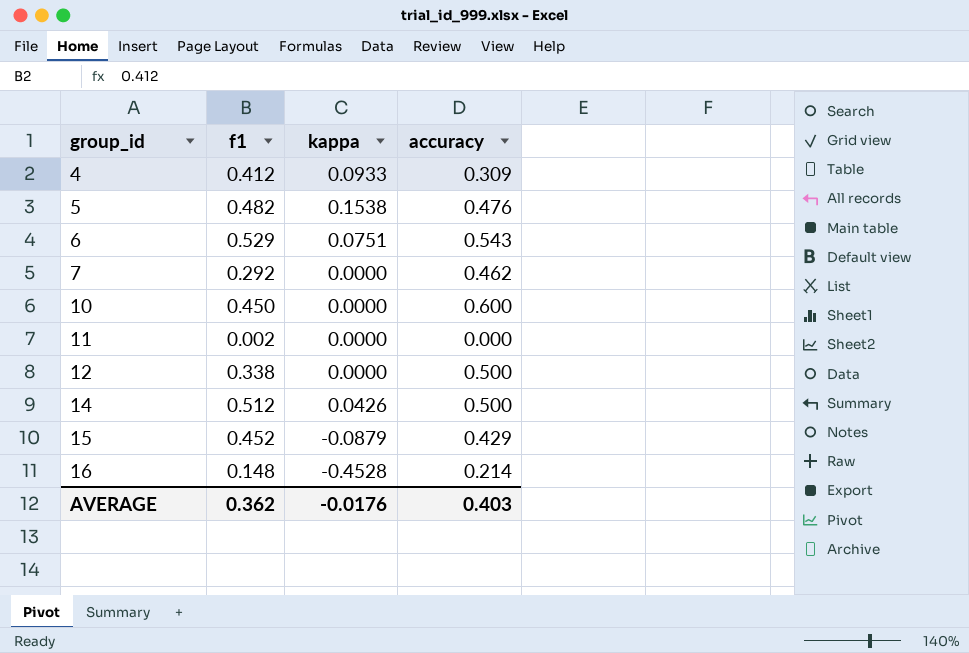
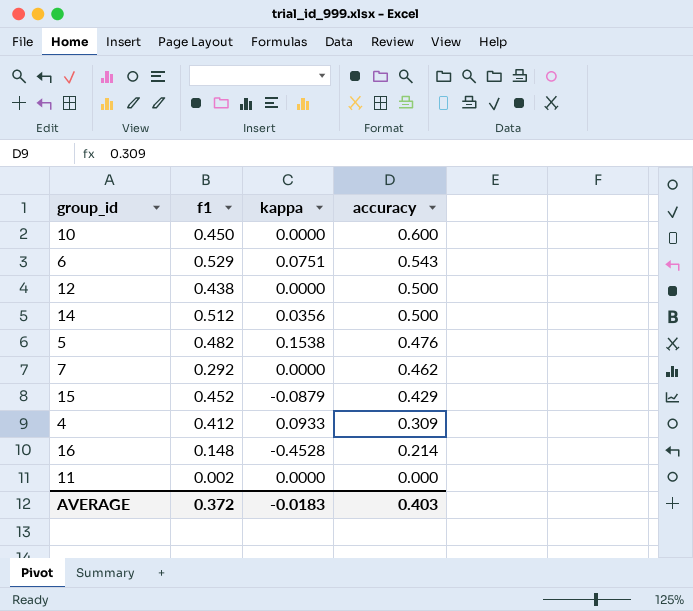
row order: group_id ascending -> accuracy descending
12 | f1: 0.338 -> 0.438
14 | kappa: 0.0426 -> 0.0356
AVERAGE | f1: 0.362 -> 0.372
AVERAGE | kappa: -0.0176 -> -0.0183

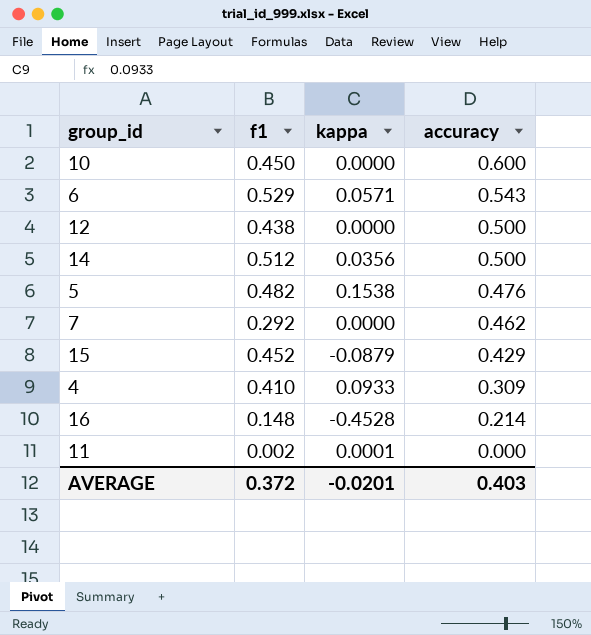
6 | kappa: 0.0751 -> 0.0571
4 | f1: 0.412 -> 0.410
11 | kappa: 0.0000 -> 0.0001
AVERAGE | kappa: -0.0183 -> -0.0201

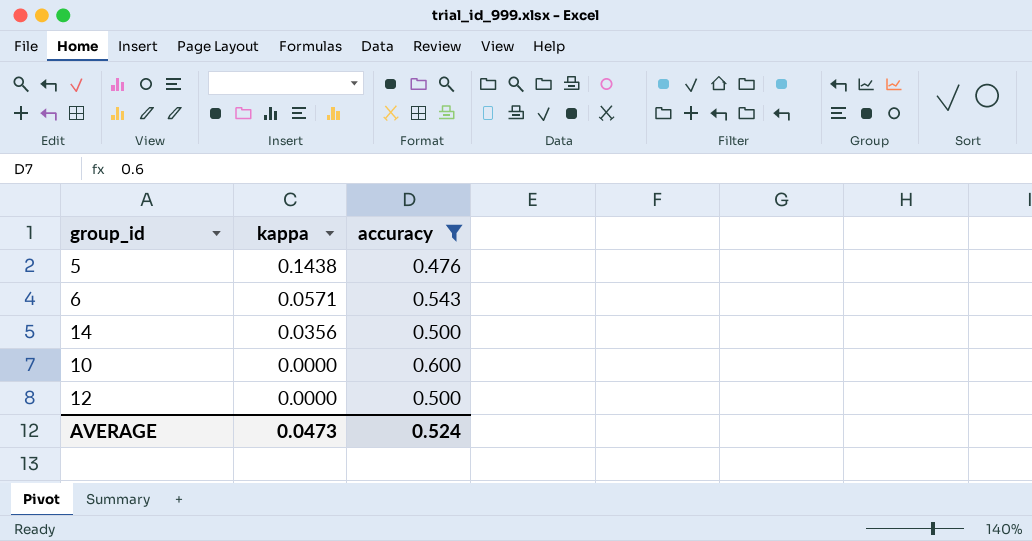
filter: none -> accuracy >= 0.476
row order: accuracy descending -> kappa descending
column f1 | position: 2 -> none
5 | kappa: 0.1538 -> 0.1438
AVERAGE | kappa: -0.0201 -> 0.0473
AVERAGE | accuracy: 0.403 -> 0.524

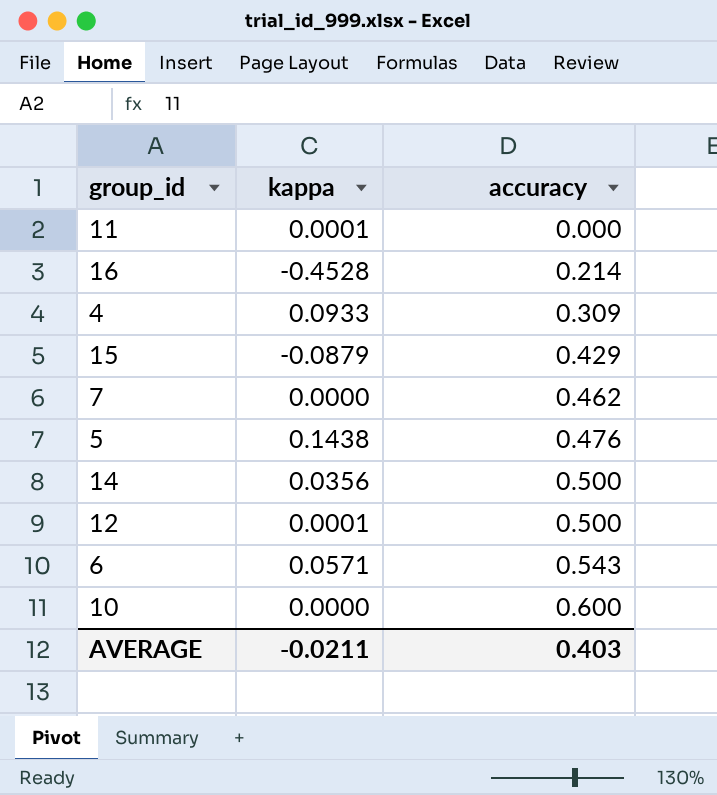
filter: accuracy >= 0.476 -> none
row order: kappa descending -> accuracy ascending
12 | kappa: 0.0000 -> 0.0001
AVERAGE | kappa: 0.0473 -> -0.0211
AVERAGE | accuracy: 0.524 -> 0.403

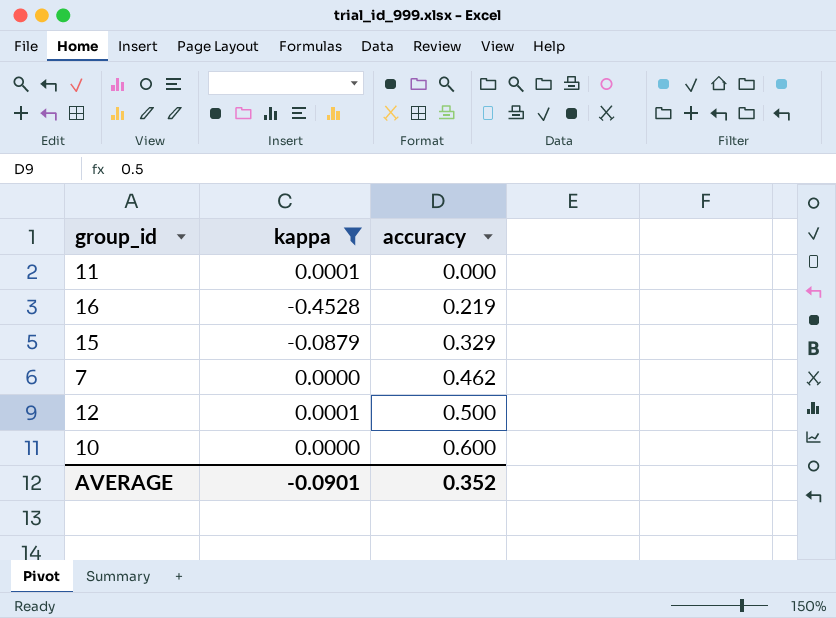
filter: none -> kappa <= 0.0001
16 | accuracy: 0.214 -> 0.219
15 | accuracy: 0.429 -> 0.329
AVERAGE | kappa: -0.0211 -> -0.0901
AVERAGE | accuracy: 0.403 -> 0.352

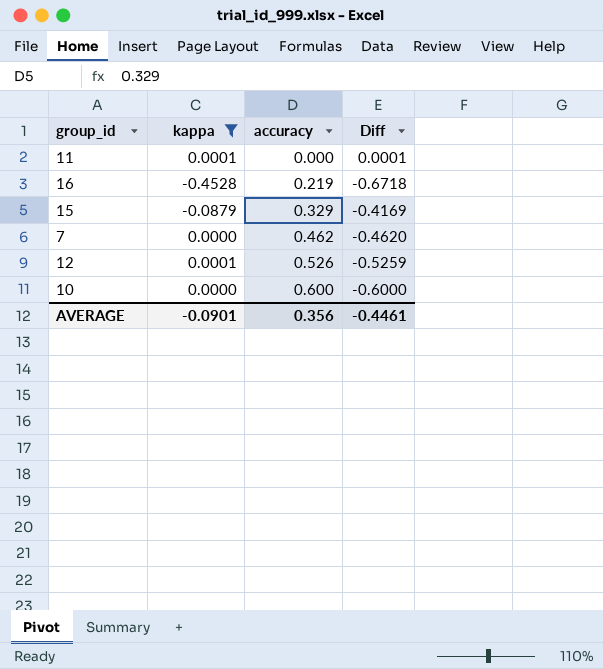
column Diff | formula: none -> [kappa] - [accuracy]
12 | accuracy: 0.500 -> 0.526
AVERAGE | accuracy: 0.352 -> 0.356

